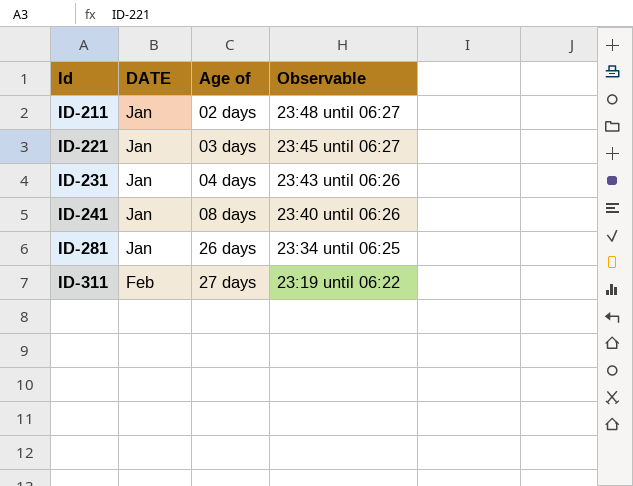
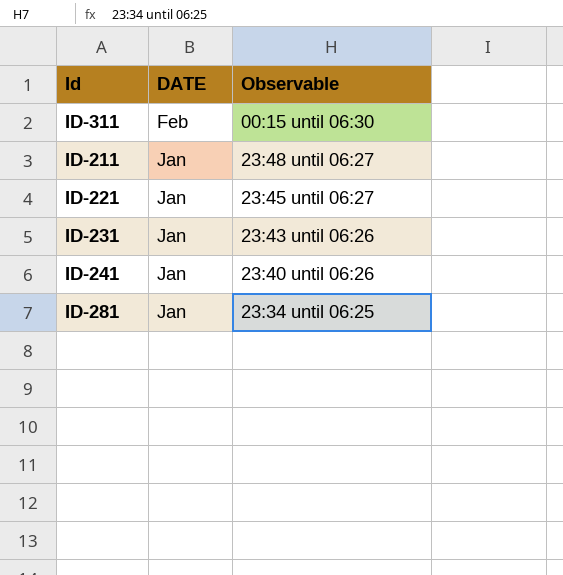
row order: Id ascending -> DATE descending
column Age of | position: 3 -> none
ID-311 | Observable: 23:19 until 06:22 -> 00:15 until 06:30

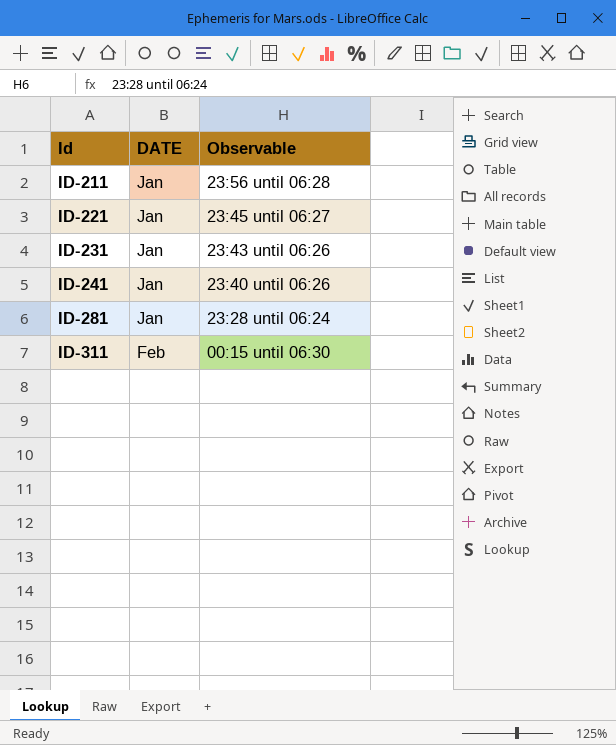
row order: DATE descending -> Id ascending
ID-211 | Observable: 23:48 until 06:27 -> 23:56 until 06:28
ID-281 | Observable: 23:34 until 06:25 -> 23:28 until 06:24

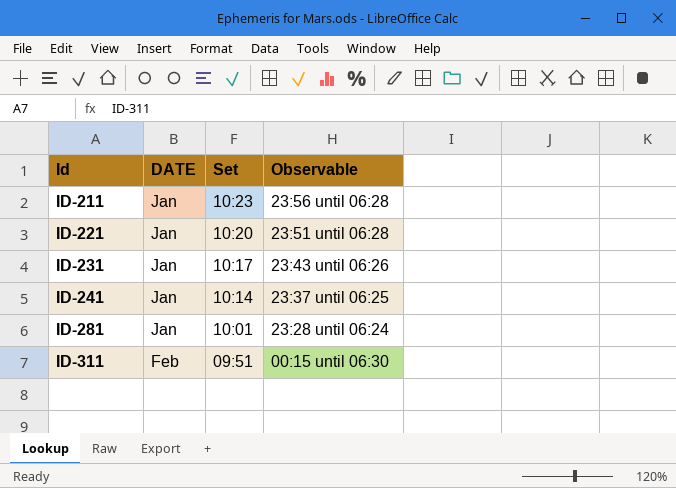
column Set | position: none -> 3
ID-221 | Observable: 23:45 until 06:27 -> 23:51 until 06:28
ID-241 | Observable: 23:40 until 06:26 -> 23:37 until 06:25

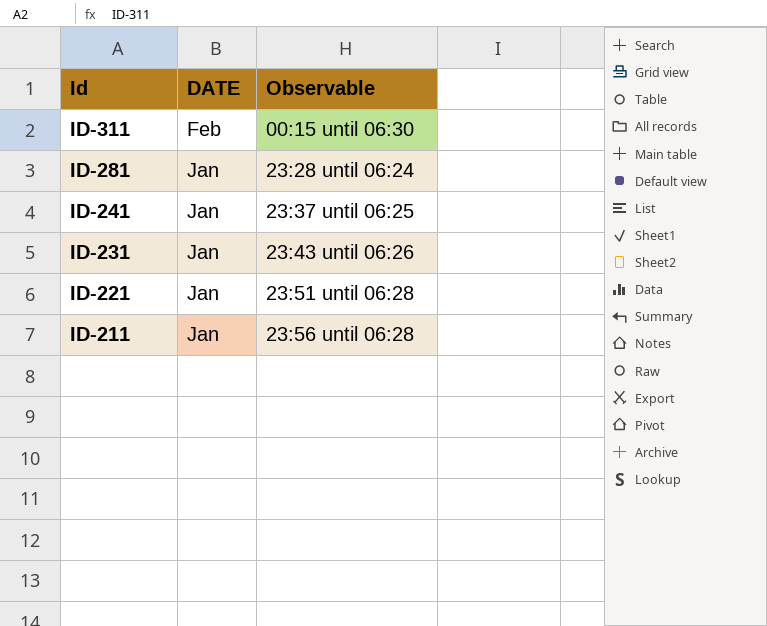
row order: Id ascending -> Id descending
column Set | position: 3 -> none

